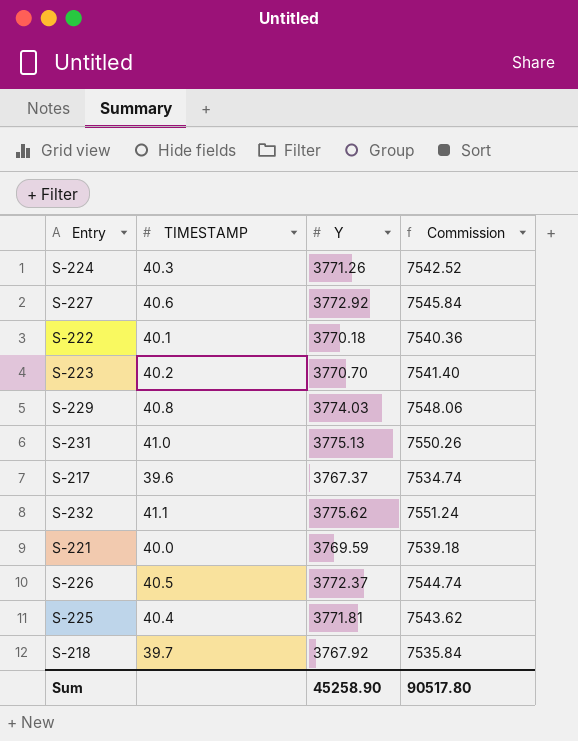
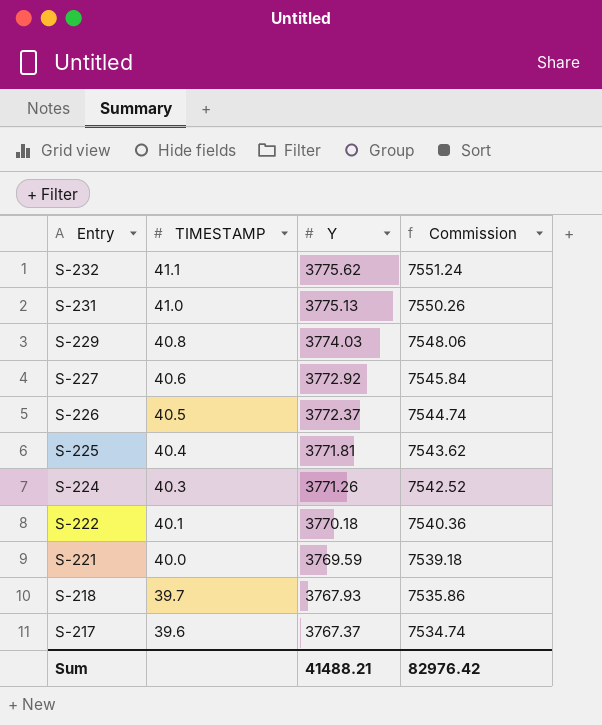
row order: none -> Entry descending
row S-223: 40.2 | 3770.70 | 7541.40 -> none
S-218 | Y: 3767.92 -> 3767.93
S-218 | Commission: 7535.84 -> 7535.86
Sum | Y: 45258.90 -> 41488.21
Sum | Commission: 90517.80 -> 82976.42

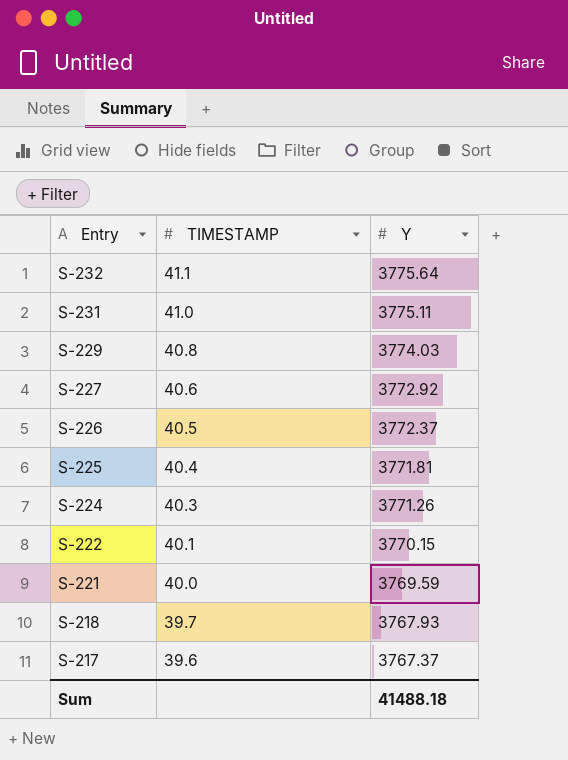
column Commission | formula: [Y] * 2 -> none
S-232 | Y: 3775.62 -> 3775.64
S-231 | Y: 3775.13 -> 3775.11
S-222 | Y: 3770.18 -> 3770.15
Sum | Y: 41488.21 -> 41488.18

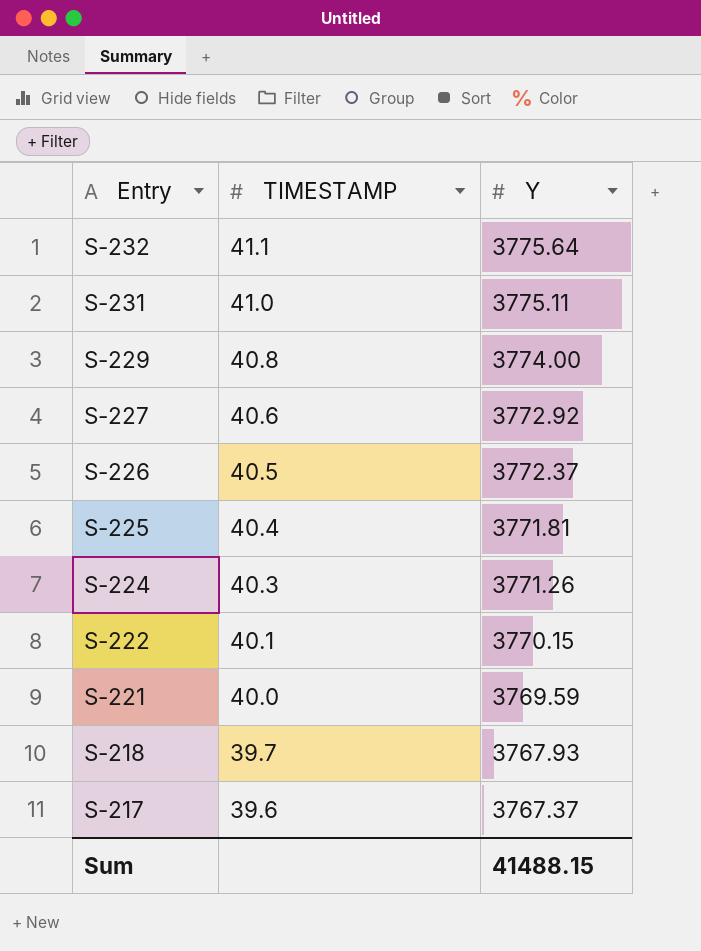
S-229 | Y: 3774.03 -> 3774.00
Sum | Y: 41488.18 -> 41488.15

